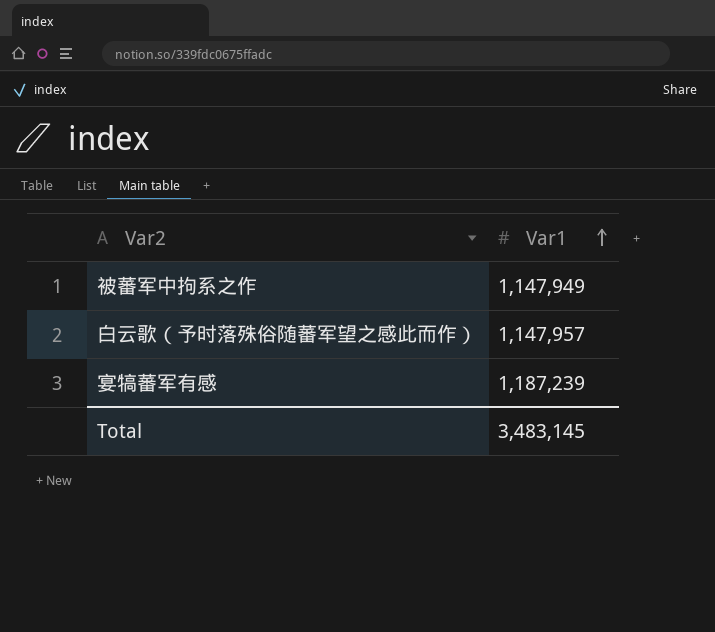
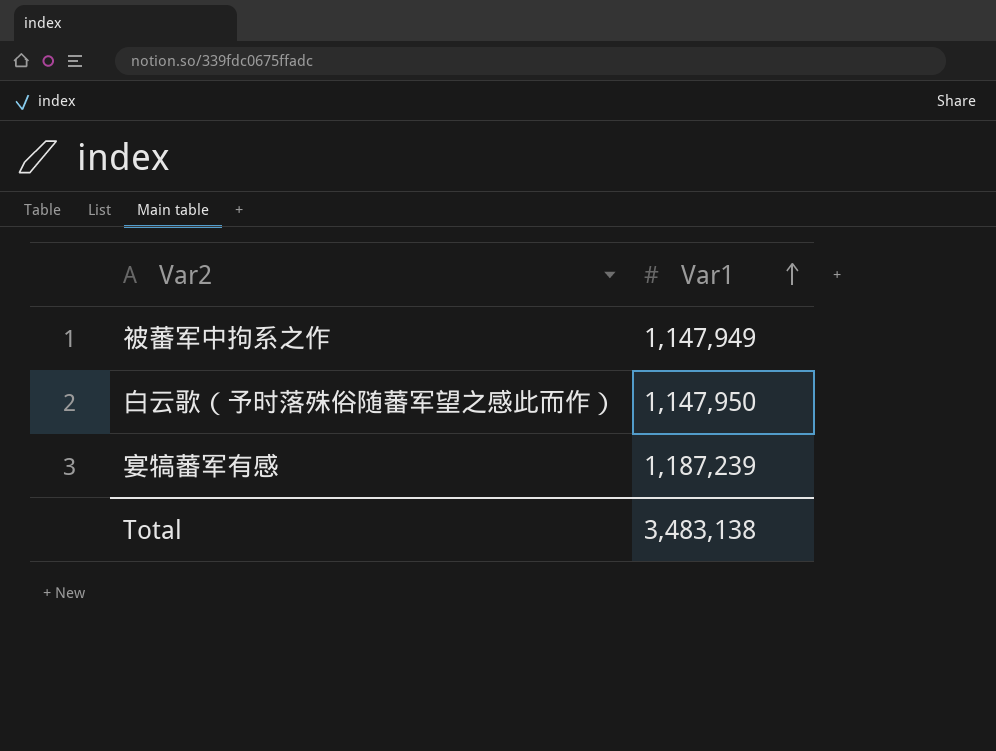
白云歌（予时落殊俗随蕃军望之感此而作） | Var1: 1,147,957 -> 1,147,950
Total | Var1: 3,483,145 -> 3,483,138

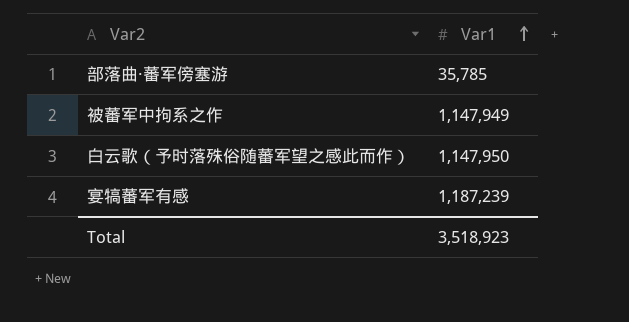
row 部落曲·蕃军傍塞游: none -> 35,785
Total | Var1: 3,483,138 -> 3,518,923

